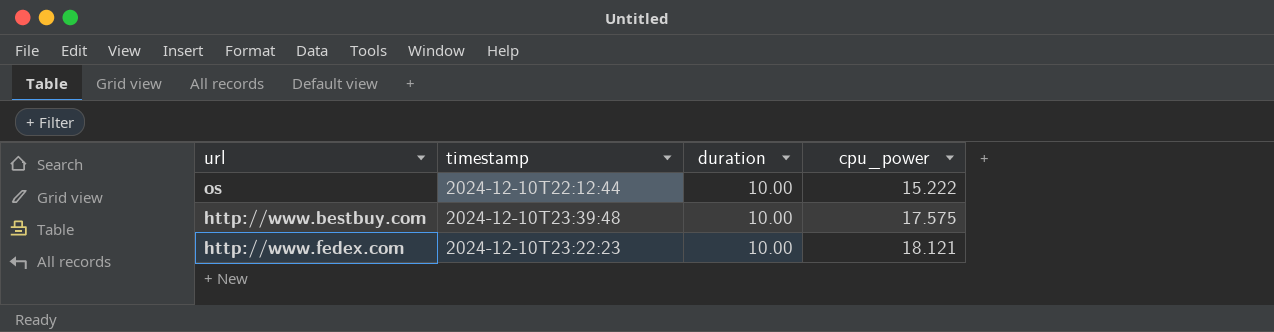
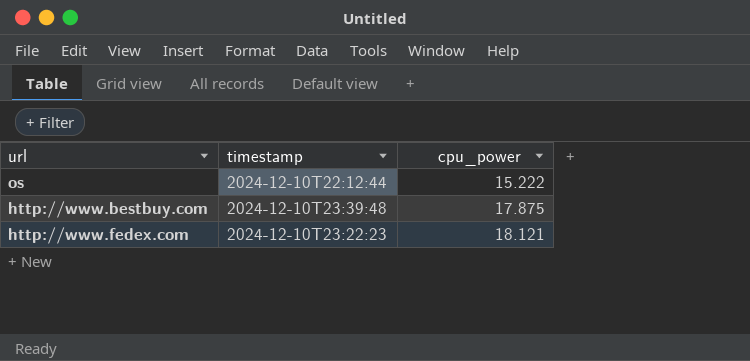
column duration | position: 3 -> none
http://www.bestbuy.com | cpu_power: 17.575 -> 17.875

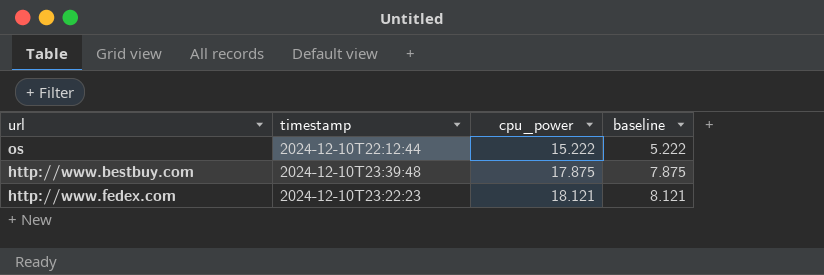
column baseline | formula: none -> [cpu_power] - 10

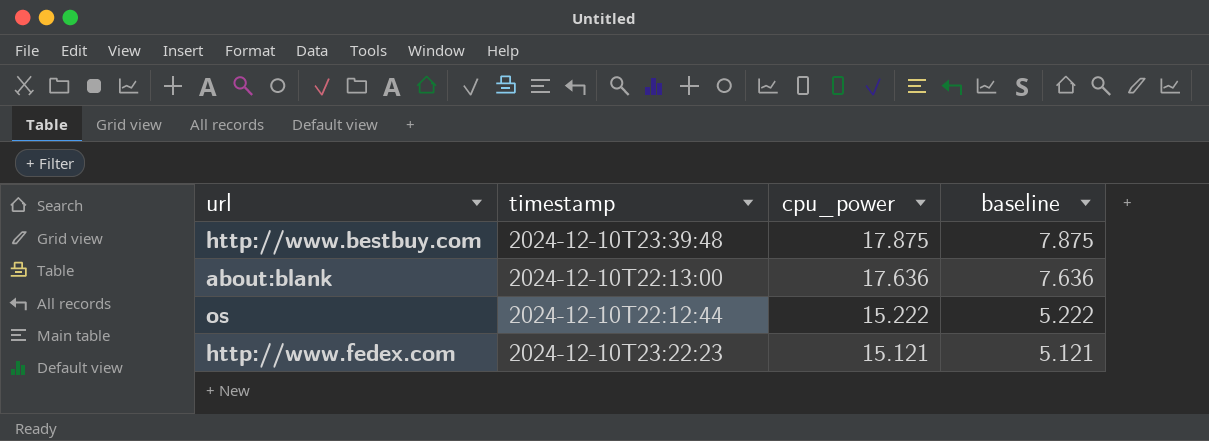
row order: cpu_power ascending -> cpu_power descending
row about:blank: none -> 2024-12-10T22:13:00 | 17.636 | 7.636
http://www.fedex.com | cpu_power: 18.121 -> 15.121
http://www.fedex.com | baseline: 8.121 -> 5.121

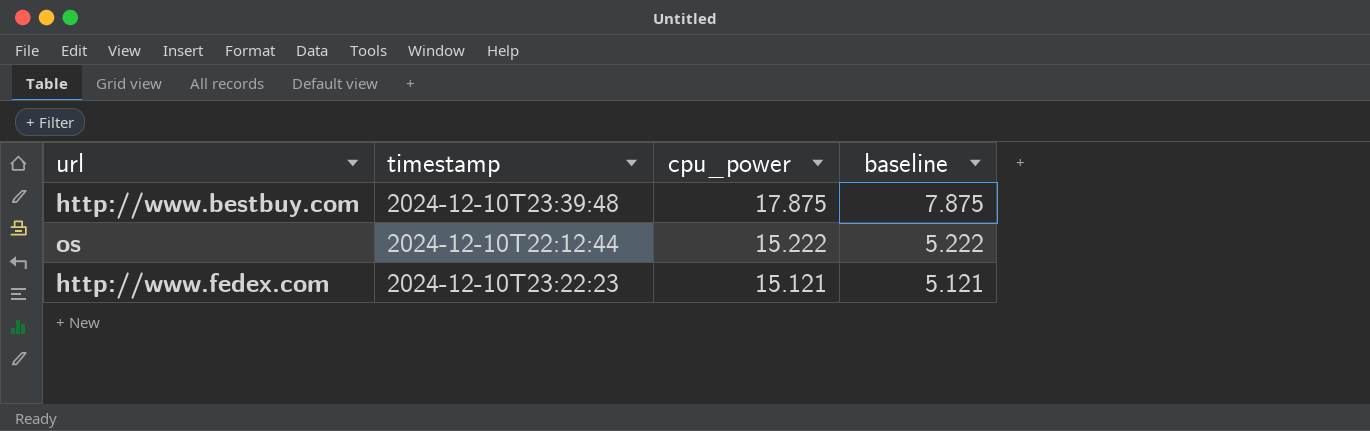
row about:blank: 2024-12-10T22:13:00 | 17.636 | 7.636 -> none

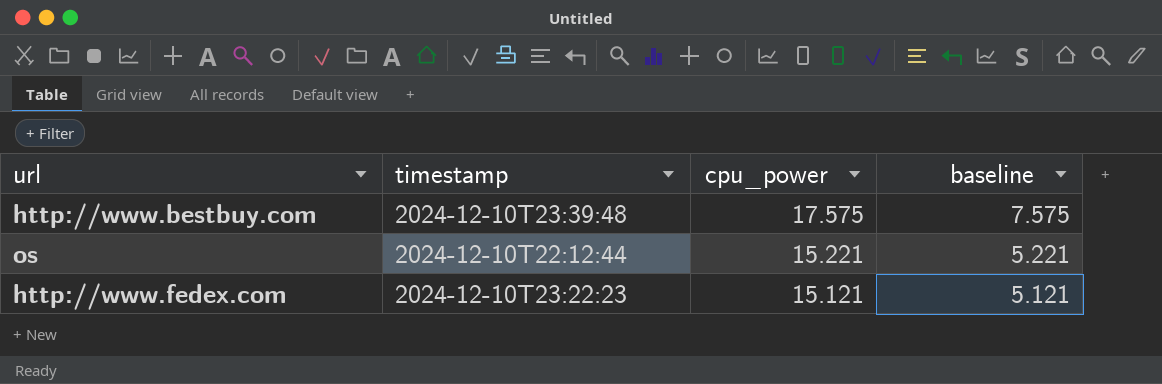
http://www.bestbuy.com | cpu_power: 17.875 -> 17.575
http://www.bestbuy.com | baseline: 7.875 -> 7.575
os | cpu_power: 15.222 -> 15.221
os | baseline: 5.222 -> 5.221

